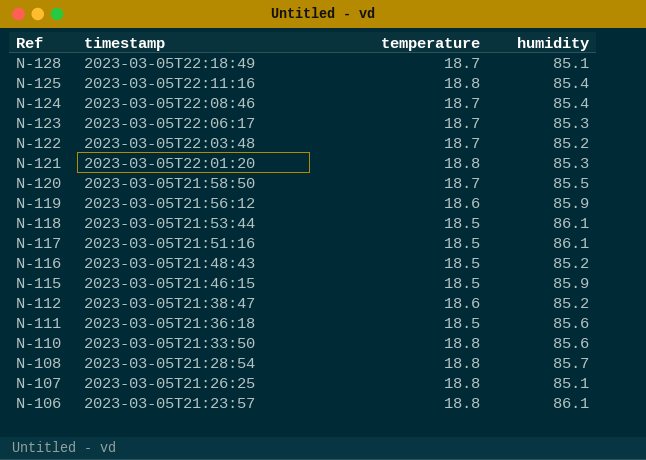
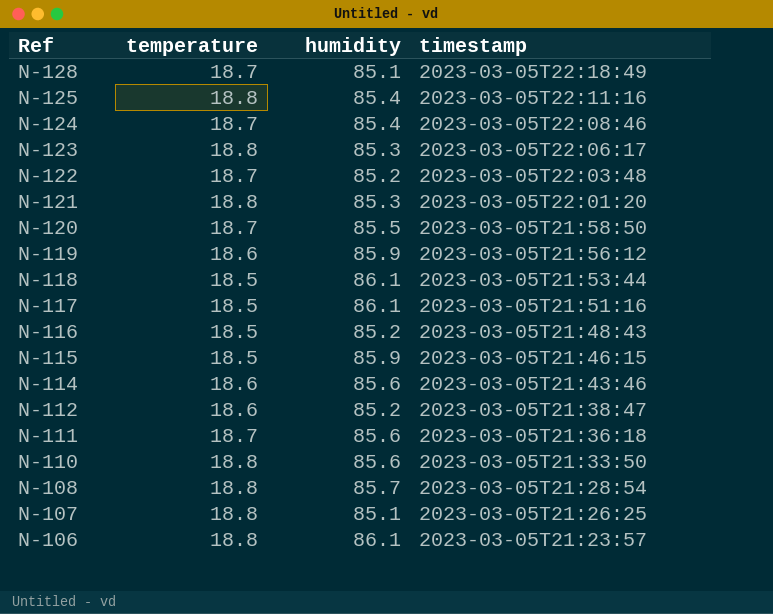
column timestamp | position: 2 -> 4
N-123 | temperature: 18.7 -> 18.8
row N-114: none -> 18.6 | 85.6 | 2023-03-05T21:43:46
N-111 | temperature: 18.5 -> 18.7

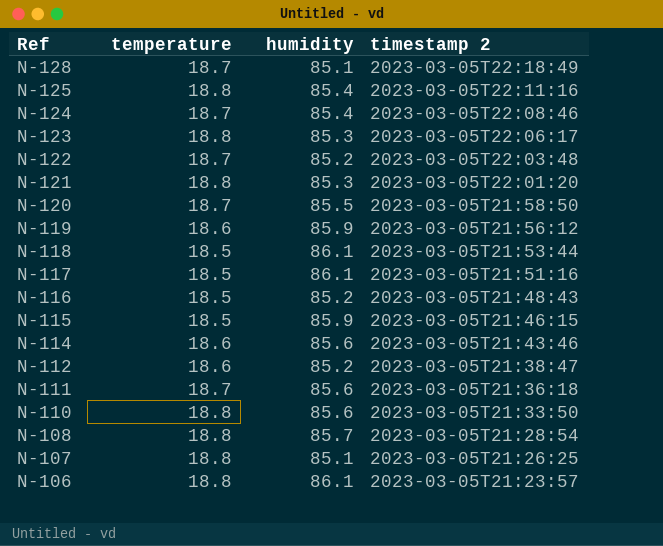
column name: timestamp -> timestamp 2

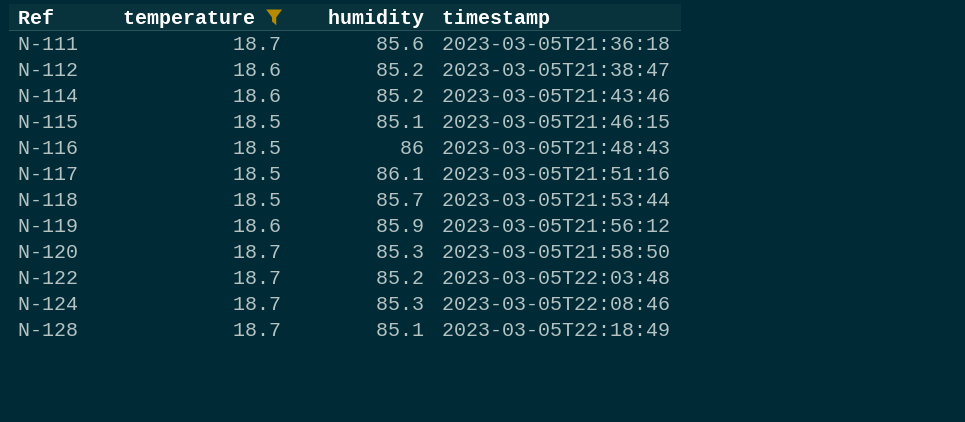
filter: none -> temperature != 18.8
row order: Ref descending -> Ref ascending
column name: timestamp 2 -> timestamp
N-114 | humidity: 85.6 -> 85.2
N-115 | humidity: 85.9 -> 85.1
N-116 | humidity: 85.2 -> 86
N-118 | humidity: 86.1 -> 85.7
N-120 | humidity: 85.5 -> 85.3
N-124 | humidity: 85.4 -> 85.3

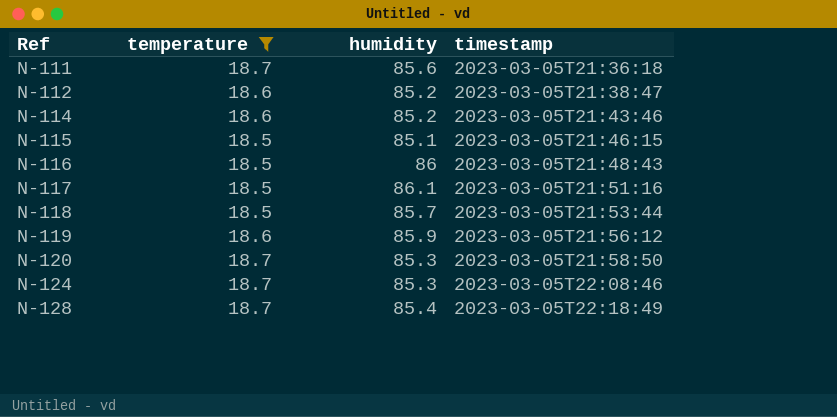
row N-122: 18.7 | 85.2 | 2023-03-05T22:03:48 -> none
N-128 | humidity: 85.1 -> 85.4

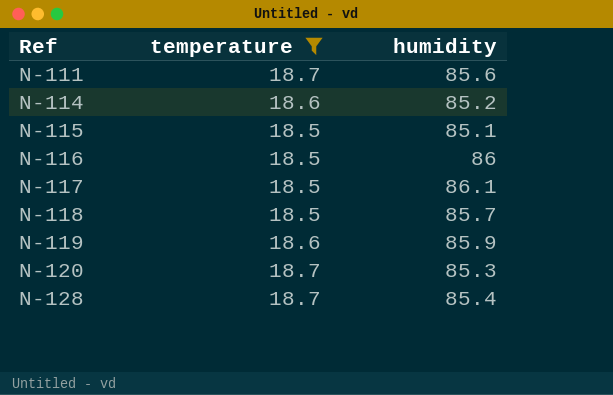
column timestamp | position: 4 -> none
row N-112: 18.6 | 85.2 | 2023-03-05T21:38:47 -> none
row N-124: 18.7 | 85.3 | 2023-03-05T22:08:46 -> none

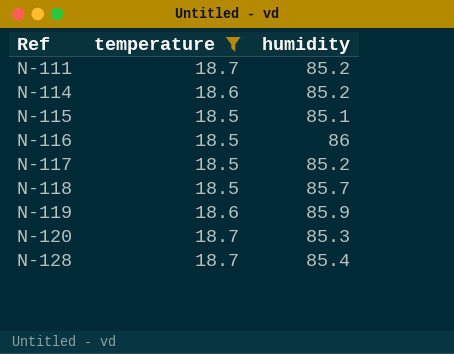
N-111 | humidity: 85.6 -> 85.2
N-117 | humidity: 86.1 -> 85.2

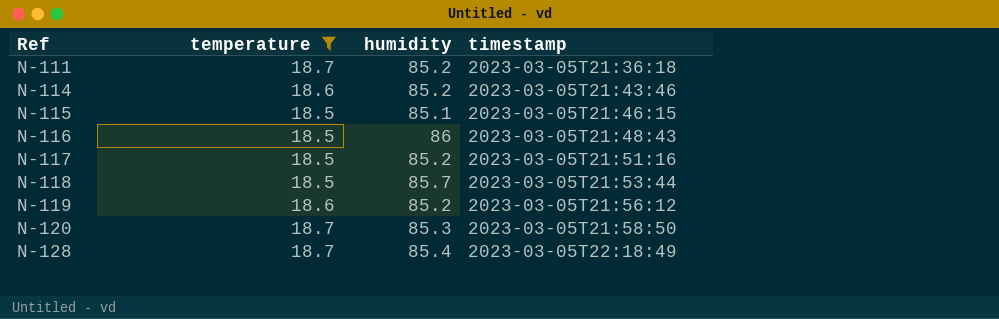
column timestamp | position: none -> 4
N-119 | humidity: 85.9 -> 85.2

